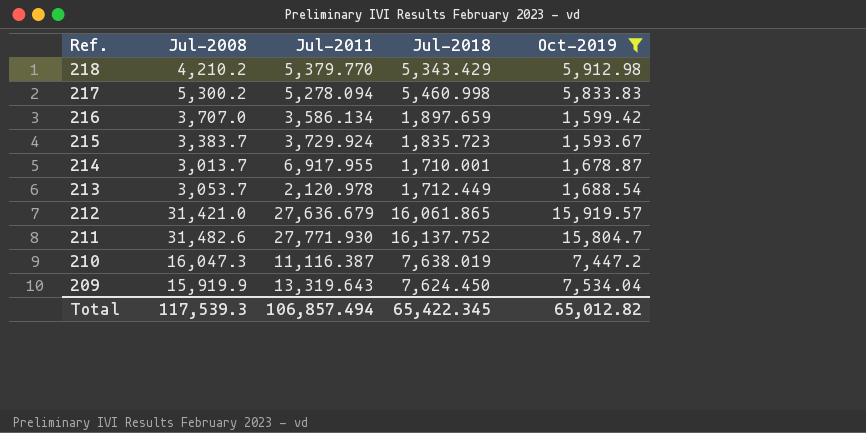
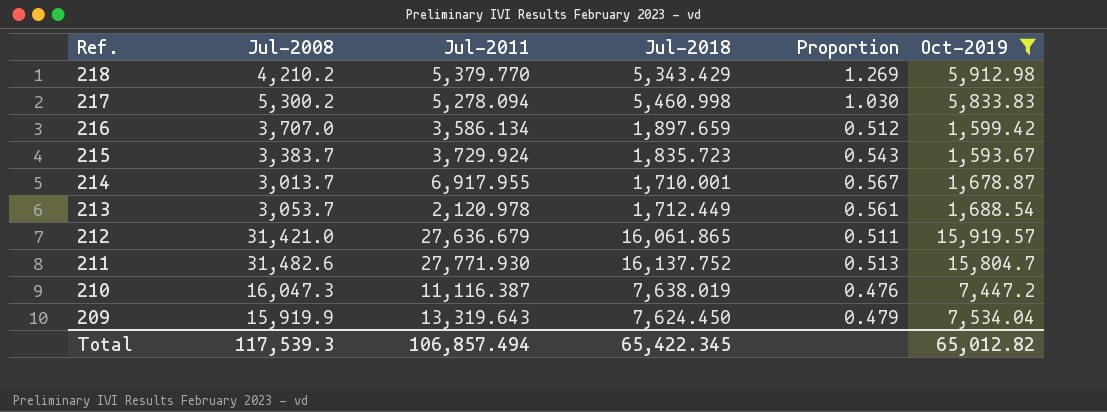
column Proportion | formula: none -> [Jul-2018] / [Jul-2008]

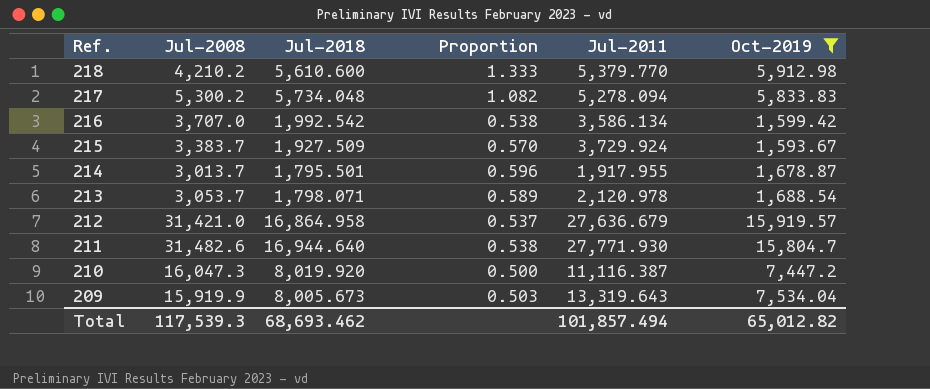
column Jul-2011 | position: 3 -> 5
218 | Jul-2018: 5,343.429 -> 5,610.600
218 | Proportion: 1.269 -> 1.333
217 | Jul-2018: 5,460.998 -> 5,734.048
217 | Proportion: 1.030 -> 1.082
216 | Jul-2018: 1,897.659 -> 1,992.542
216 | Proportion: 0.512 -> 0.538
215 | Jul-2018: 1,835.723 -> 1,927.509
215 | Proportion: 0.543 -> 0.570
214 | Jul-2018: 1,710.001 -> 1,795.501
214 | Proportion: 0.567 -> 0.596
214 | Jul-2011: 6,917.955 -> 1,917.955
213 | Jul-2018: 1,712.449 -> 1,798.071
213 | Proportion: 0.561 -> 0.589
212 | Jul-2018: 16,061.865 -> 16,864.958
212 | Proportion: 0.511 -> 0.537
211 | Jul-2018: 16,137.752 -> 16,944.640
211 | Proportion: 0.513 -> 0.538
210 | Jul-2018: 7,638.019 -> 8,019.920
210 | Proportion: 0.476 -> 0.500
209 | Jul-2018: 7,624.450 -> 8,005.673
209 | Proportion: 0.479 -> 0.503
Total | Jul-2018: 65,422.345 -> 68,693.462
Total | Jul-2011: 106,857.494 -> 101,857.494

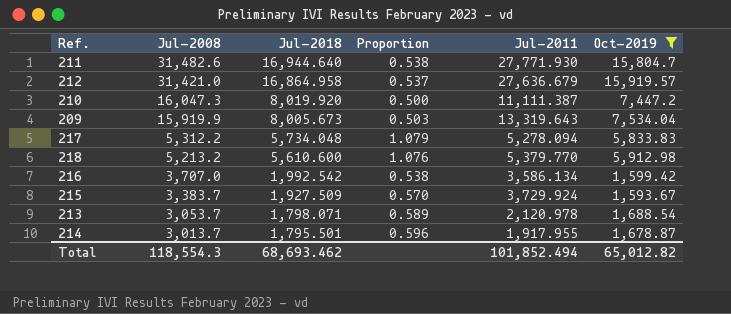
row order: Ref. descending -> Jul-2008 descending
210 | Jul-2011: 11,116.387 -> 11,111.387
217 | Jul-2008: 5,300.2 -> 5,312.2
217 | Proportion: 1.082 -> 1.079
218 | Jul-2008: 4,210.2 -> 5,213.2
218 | Proportion: 1.333 -> 1.076
Total | Jul-2008: 117,539.3 -> 118,554.3
Total | Jul-2011: 101,857.494 -> 101,852.494

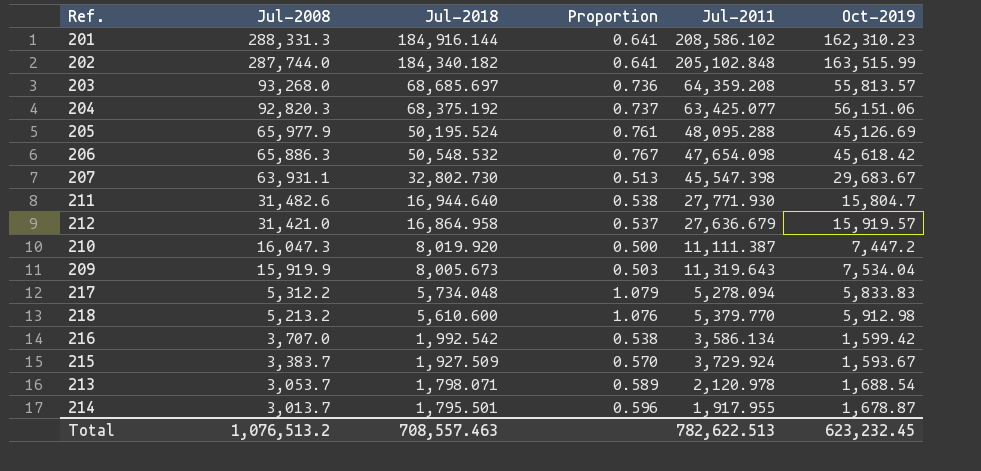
filter: Oct-2019 <= 15,919.57 -> none
209 | Jul-2011: 13,319.643 -> 11,319.643
Total | Jul-2008: 118,554.3 -> 1,076,513.2
Total | Jul-2018: 68,693.462 -> 708,557.463
Total | Jul-2011: 101,852.494 -> 782,622.513
Total | Oct-2019: 65,012.82 -> 623,232.45

